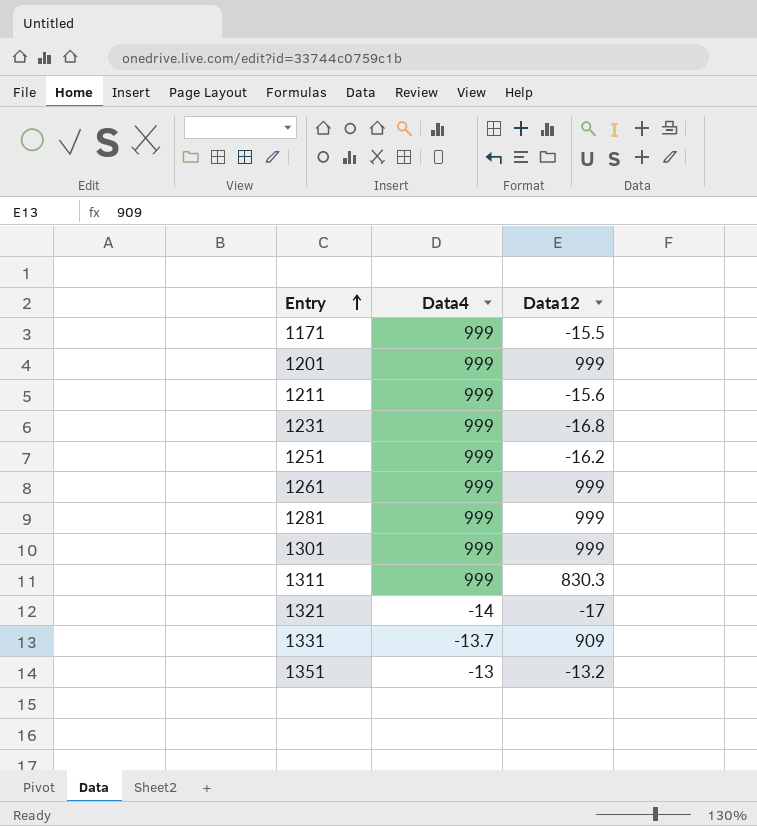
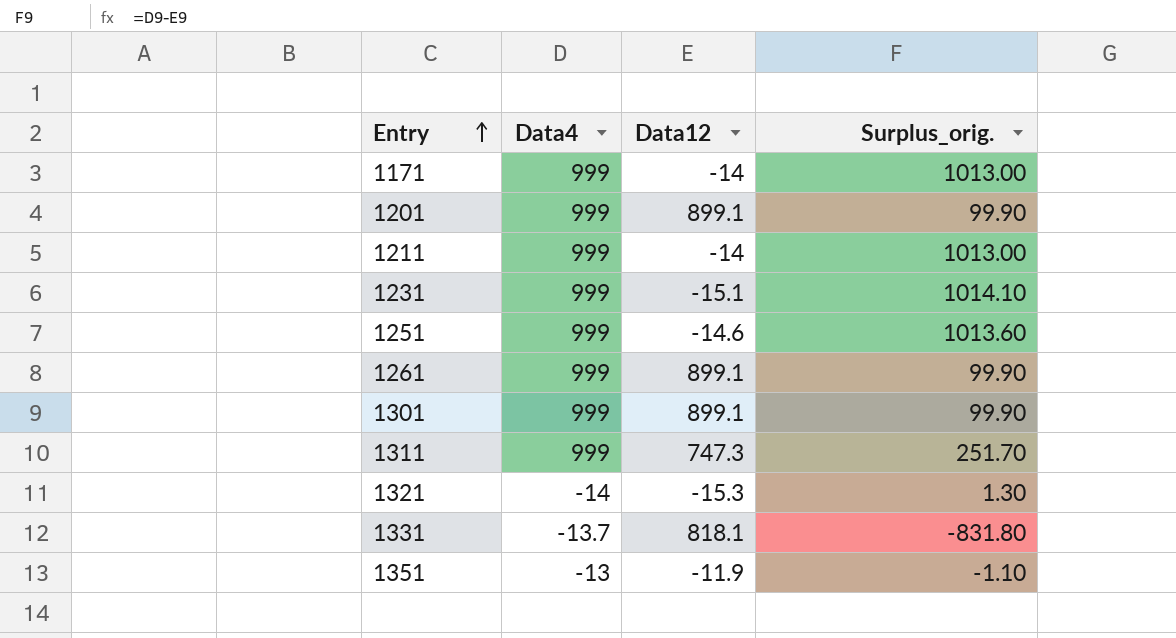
column Surplus_orig. | formula: none -> [Data4] - [Data12]
row 1281: 999 | 999 -> none
1171 | Data12: -15.5 -> -14
1201 | Data12: 999 -> 899.1
1211 | Data12: -15.6 -> -14
1231 | Data12: -16.8 -> -15.1
1251 | Data12: -16.2 -> -14.6
1261 | Data12: 999 -> 899.1
1301 | Data12: 999 -> 899.1
1311 | Data12: 830.3 -> 747.3
1321 | Data12: -17 -> -15.3
1331 | Data12: 909 -> 818.1
1351 | Data12: -13.2 -> -11.9

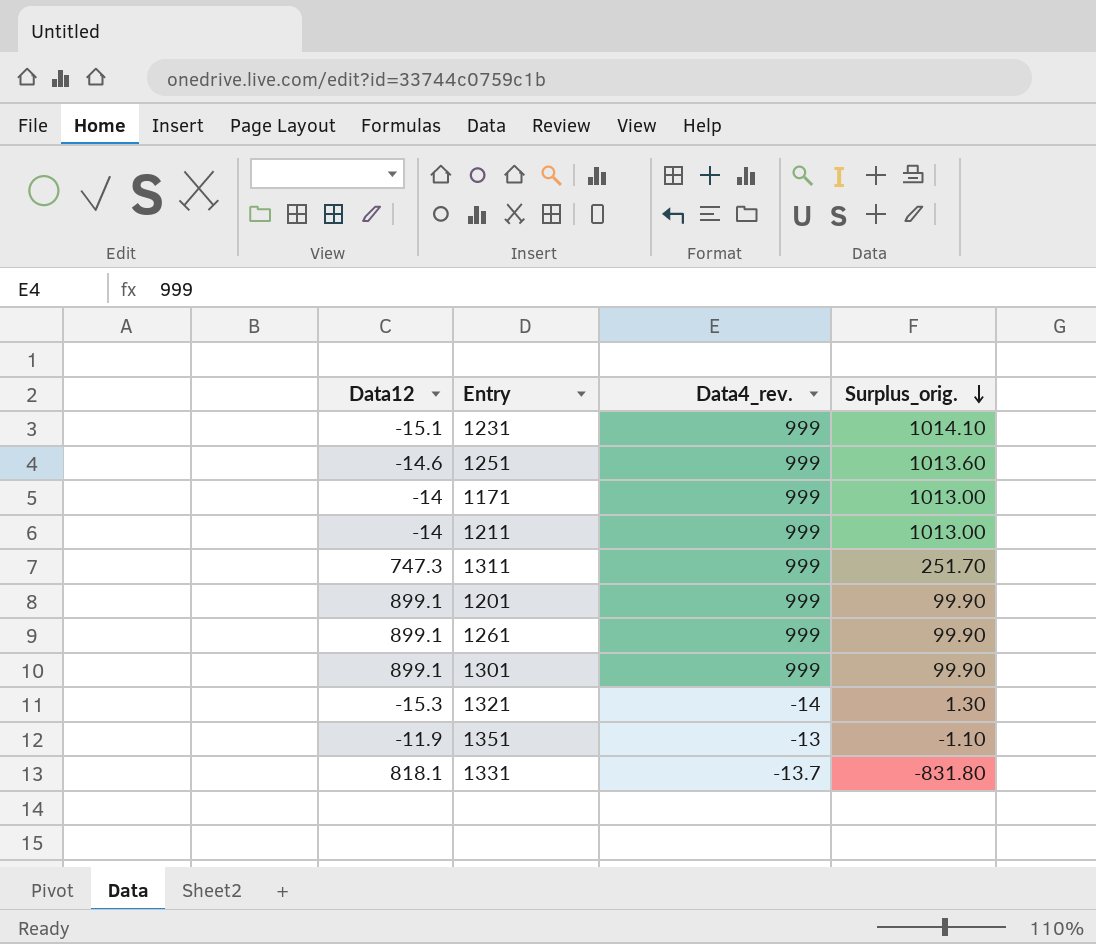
row order: Entry ascending -> Surplus_orig. descending
column Data12 | position: 3 -> 1
column name: Data4 -> Data4_rev.

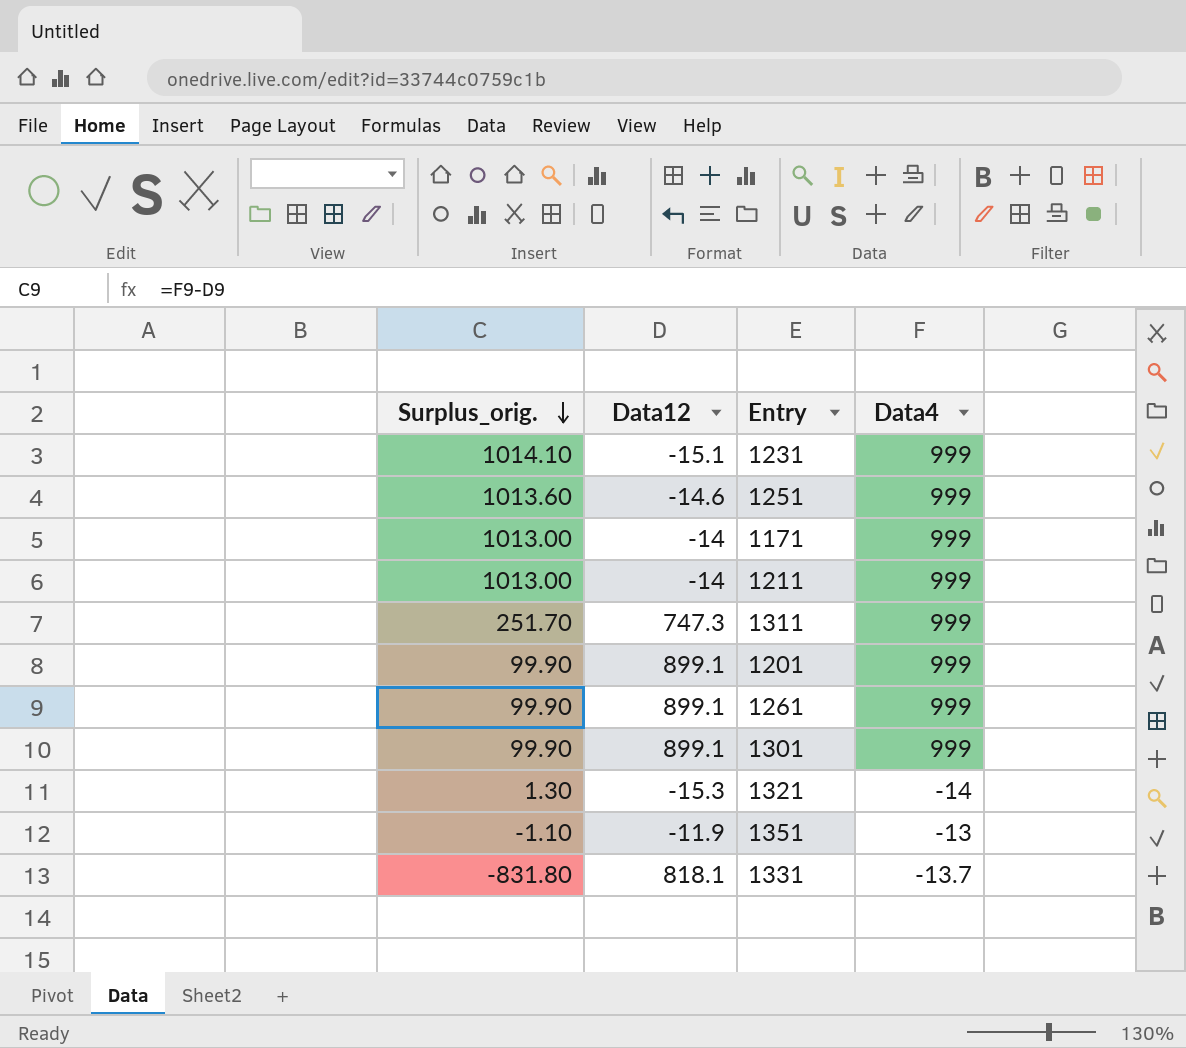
column Surplus_orig. | position: 4 -> 1
column name: Data4_rev. -> Data4

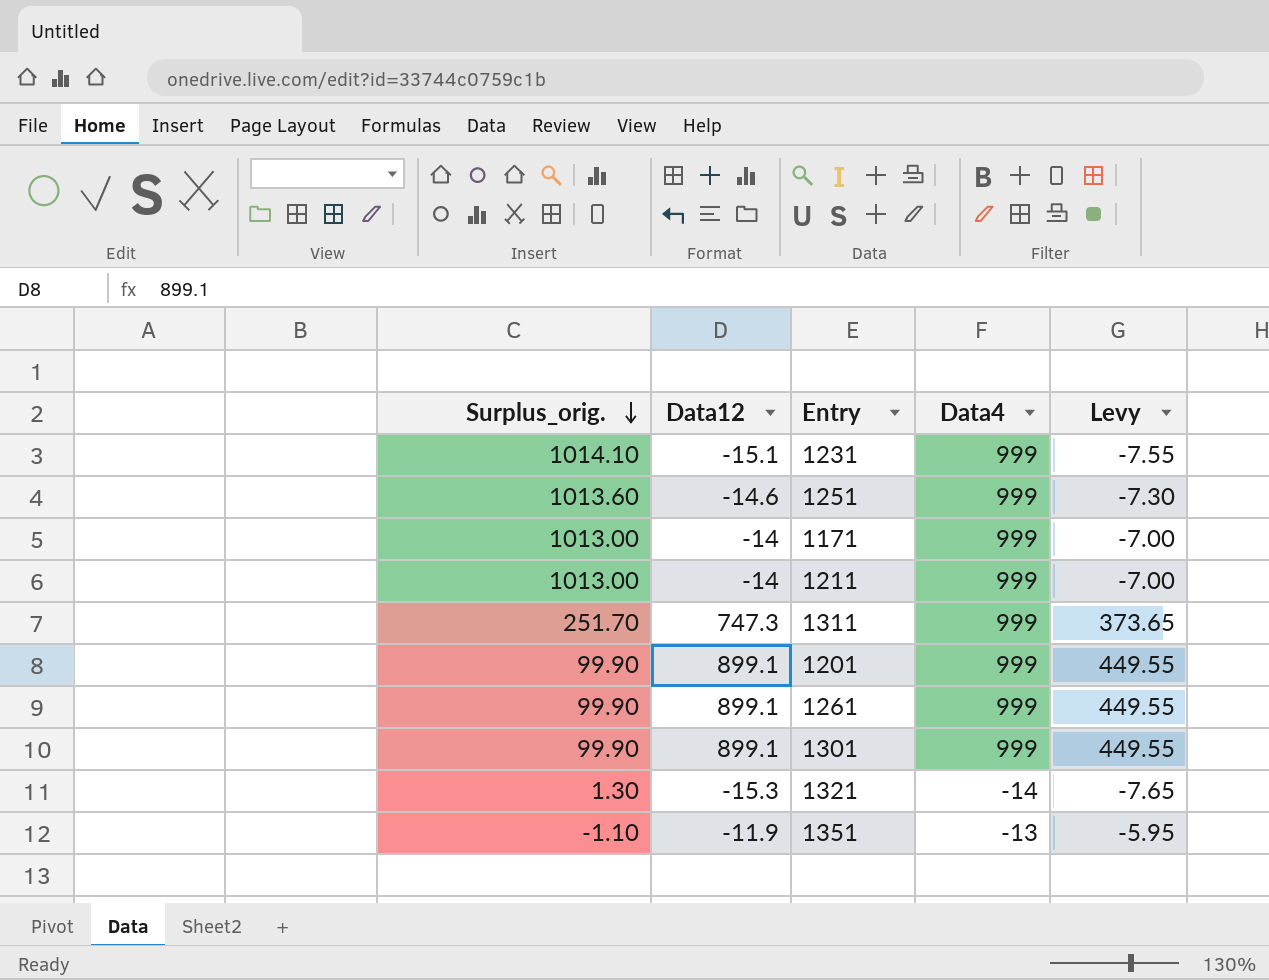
column Levy | formula: none -> [Data12] * 0.5
row 1331: -831.80 | 818.1 | -13.7 -> none

